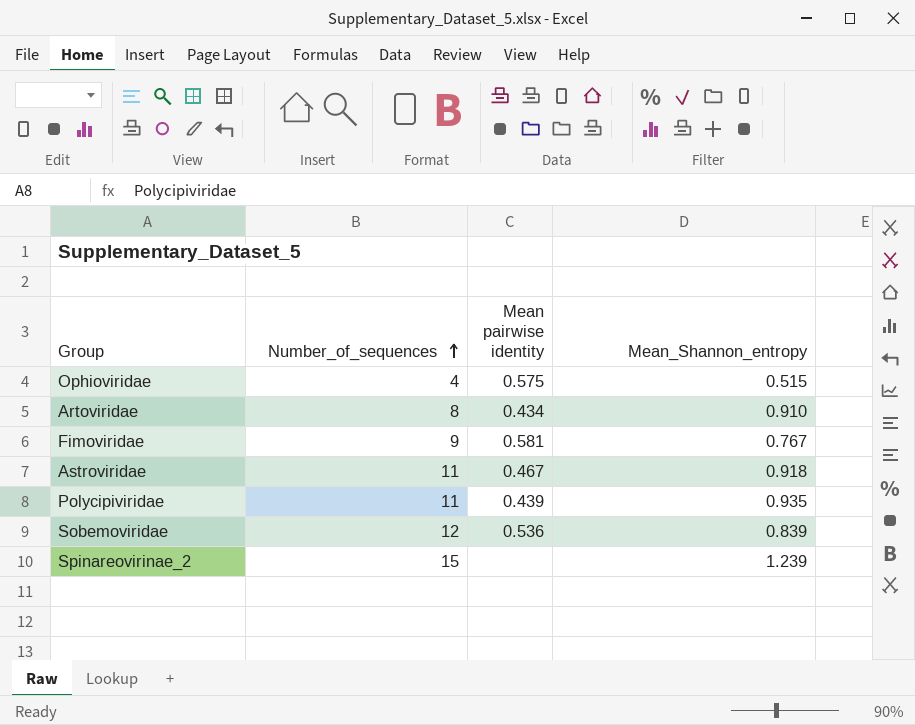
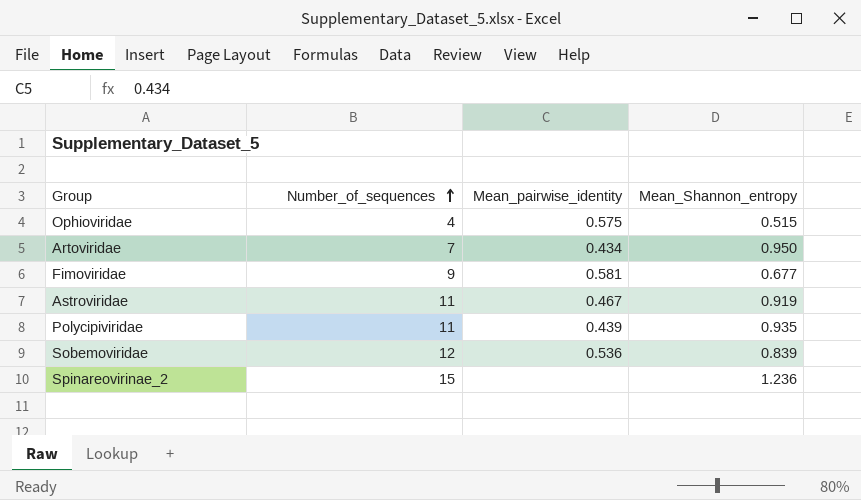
column name: Mean pairwise identity -> Mean_pairwise_identity
Artoviridae | Number_of_sequences: 8 -> 7
Artoviridae | Mean_Shannon_entropy: 0.910 -> 0.950
Fimoviridae | Mean_Shannon_entropy: 0.767 -> 0.677
Astroviridae | Mean_Shannon_entropy: 0.918 -> 0.919
Spinareovirinae_2 | Mean_Shannon_entropy: 1.239 -> 1.236

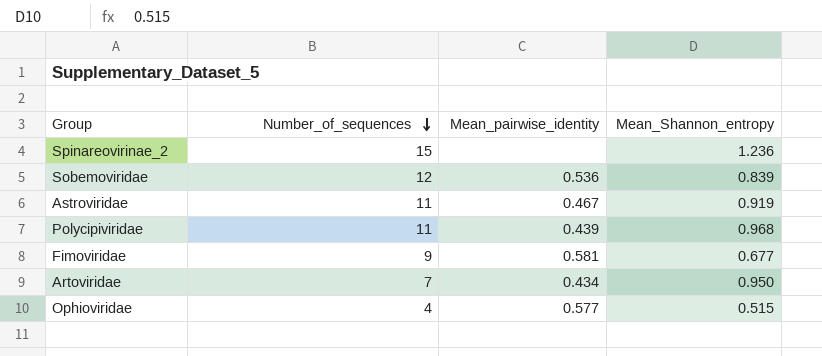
row order: Number_of_sequences ascending -> Number_of_sequences descending
Polycipiviridae | Mean_Shannon_entropy: 0.935 -> 0.968
Ophioviridae | Mean_pairwise_identity: 0.575 -> 0.577

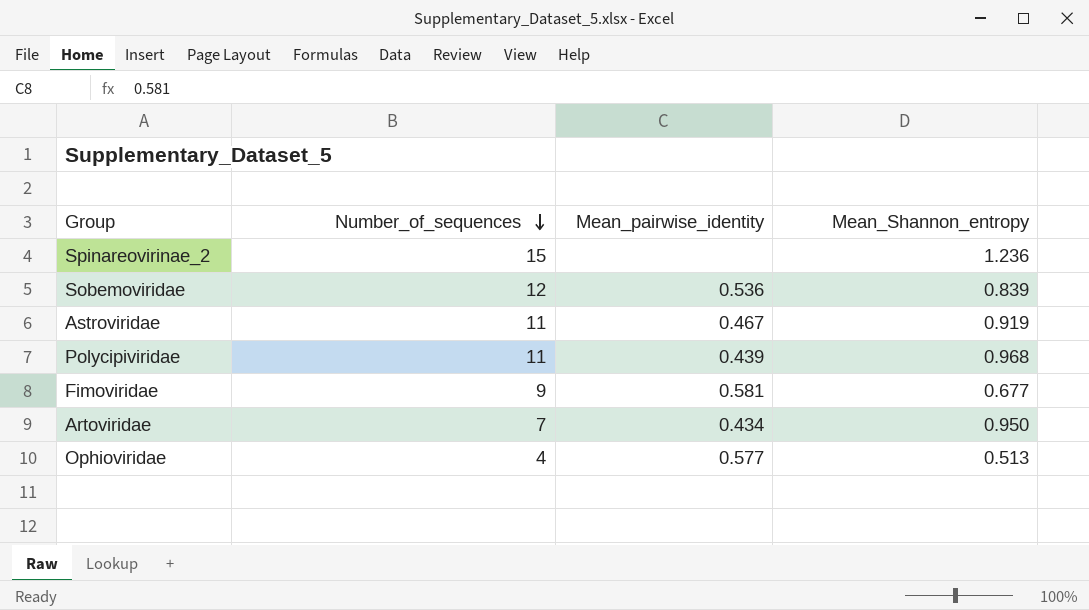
Ophioviridae | Mean_Shannon_entropy: 0.515 -> 0.513

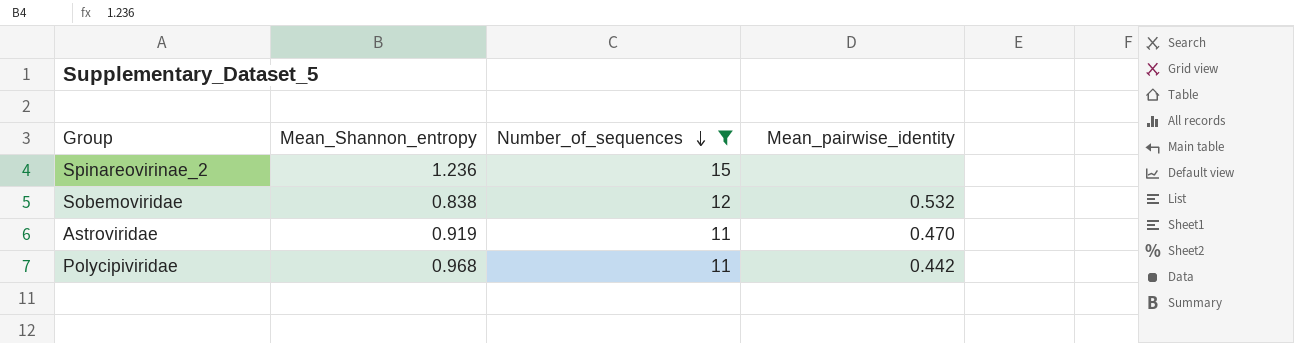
filter: none -> Number_of_sequences >= 11
column Mean_Shannon_entropy | position: 4 -> 2
Sobemoviridae | Mean_Shannon_entropy: 0.839 -> 0.838
Sobemoviridae | Mean_pairwise_identity: 0.536 -> 0.532
Astroviridae | Mean_pairwise_identity: 0.467 -> 0.470
Polycipiviridae | Mean_pairwise_identity: 0.439 -> 0.442

